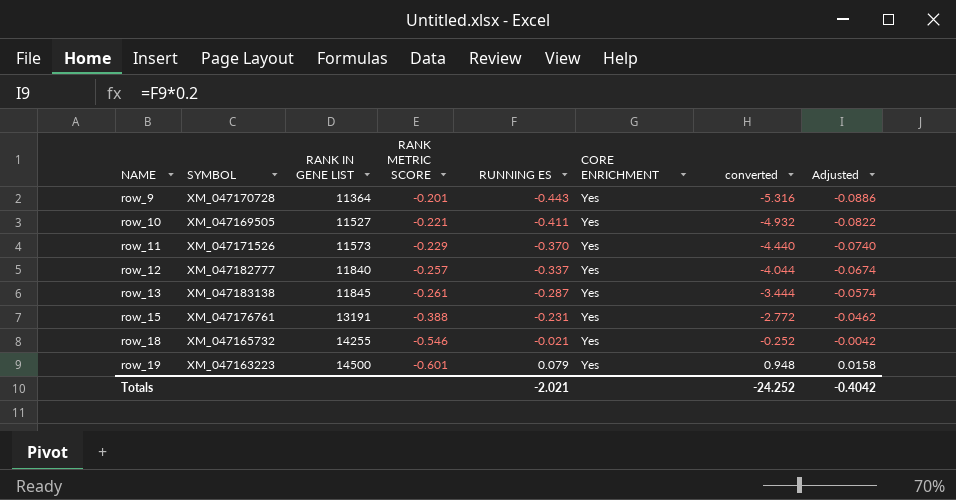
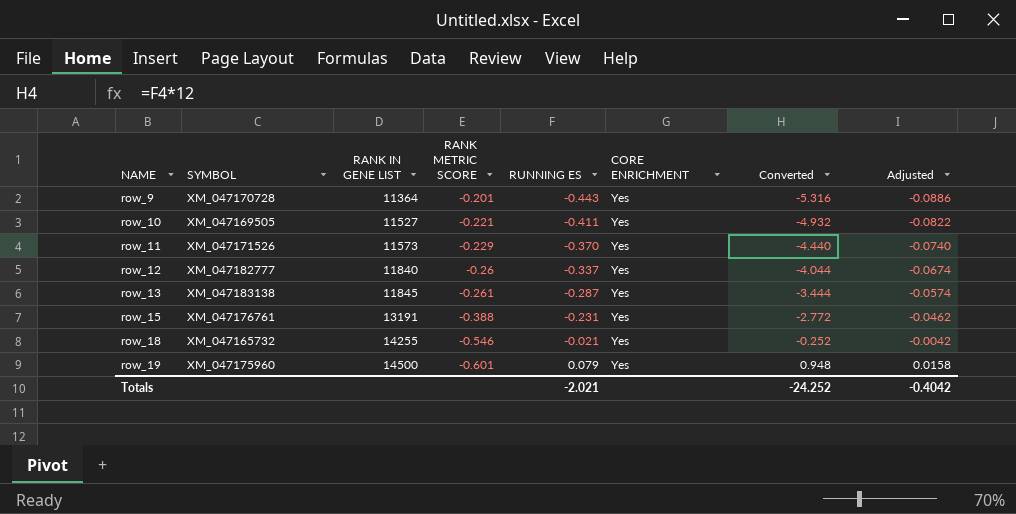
column name: converted -> Converted
row_12 | RANK METRIC SCORE: -0.257 -> -0.26
row_19 | SYMBOL: XM_047163223 -> XM_047175960

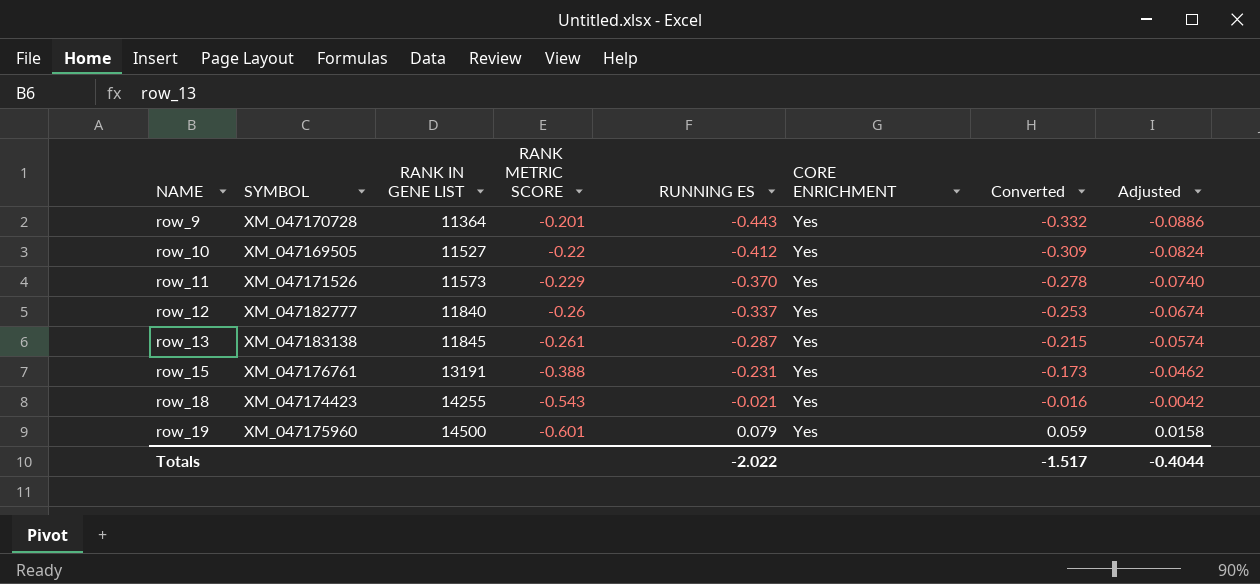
column Converted | formula: [RUNNING ES] * 12 -> [RUNNING ES] * 0.75
row_10 | RANK METRIC SCORE: -0.221 -> -0.22
row_10 | RUNNING ES: -0.411 -> -0.412
row_10 | Adjusted: -0.0822 -> -0.0824
row_18 | SYMBOL: XM_047165732 -> XM_047174423
row_18 | RANK METRIC SCORE: -0.546 -> -0.543
Totals | RUNNING ES: -2.021 -> -2.022
Totals | Converted: -24.252 -> -1.517
Totals | Adjusted: -0.4042 -> -0.4044

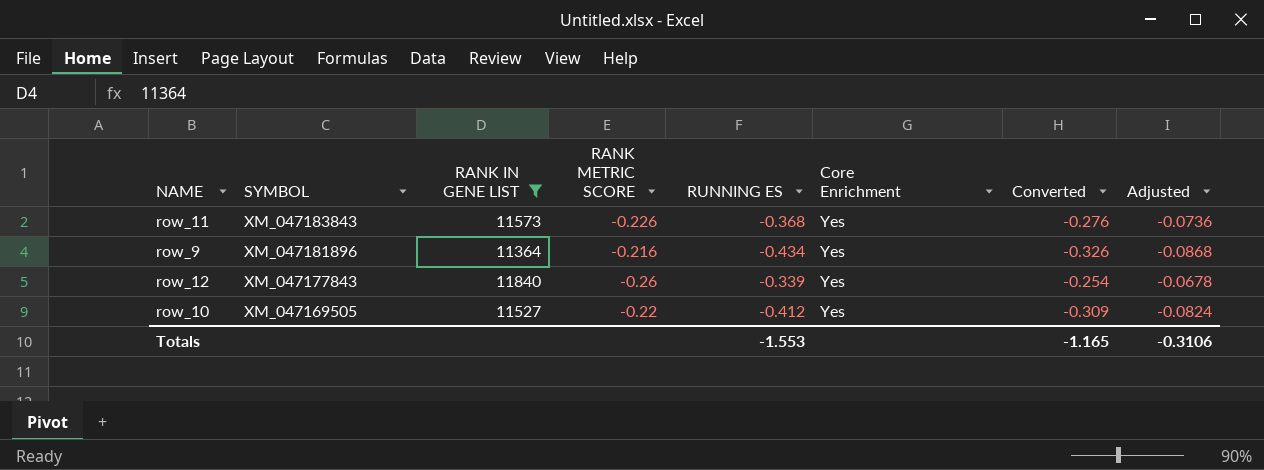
filter: none -> RANK IN GENE LIST <= 11840
row order: NAME ascending -> SYMBOL descending
column name: CORE ENRICHMENT -> Core Enrichment
row_11 | SYMBOL: XM_047171526 -> XM_047183843
row_11 | RANK METRIC SCORE: -0.229 -> -0.226
row_11 | RUNNING ES: -0.370 -> -0.368
row_11 | Converted: -0.278 -> -0.276
row_11 | Adjusted: -0.0740 -> -0.0736
row_9 | SYMBOL: XM_047170728 -> XM_047181896
row_9 | RANK METRIC SCORE: -0.201 -> -0.216
row_9 | RUNNING ES: -0.443 -> -0.434
row_9 | Converted: -0.332 -> -0.326
row_9 | Adjusted: -0.0886 -> -0.0868
row_12 | SYMBOL: XM_047182777 -> XM_047177843
row_12 | RUNNING ES: -0.337 -> -0.339
row_12 | Converted: -0.253 -> -0.254
row_12 | Adjusted: -0.0674 -> -0.0678
Totals | RUNNING ES: -2.022 -> -1.553
Totals | Converted: -1.517 -> -1.165
Totals | Adjusted: -0.4044 -> -0.3106

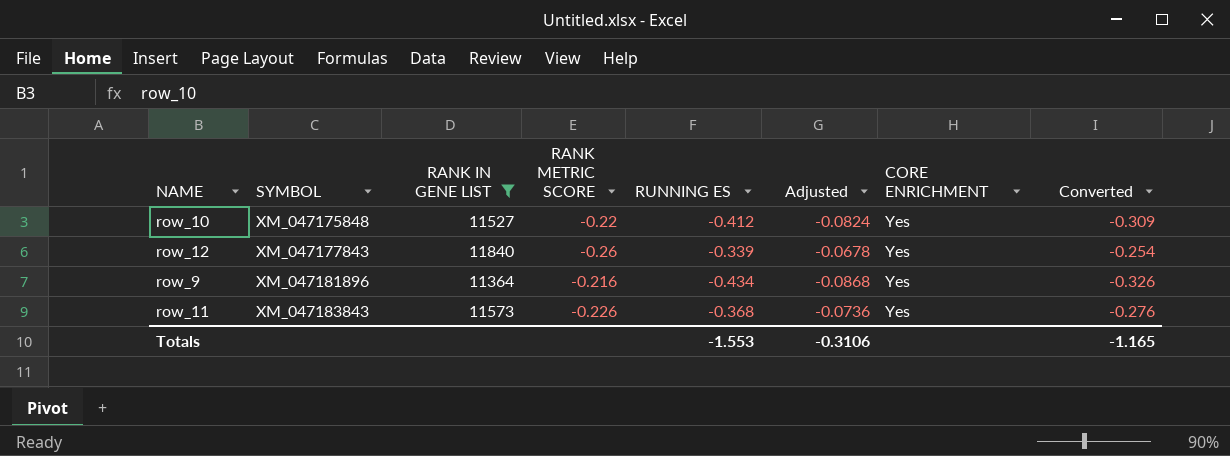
row order: SYMBOL descending -> SYMBOL ascending
column Adjusted | position: 8 -> 6
column name: Core Enrichment -> CORE ENRICHMENT
row_10 | SYMBOL: XM_047169505 -> XM_047175848

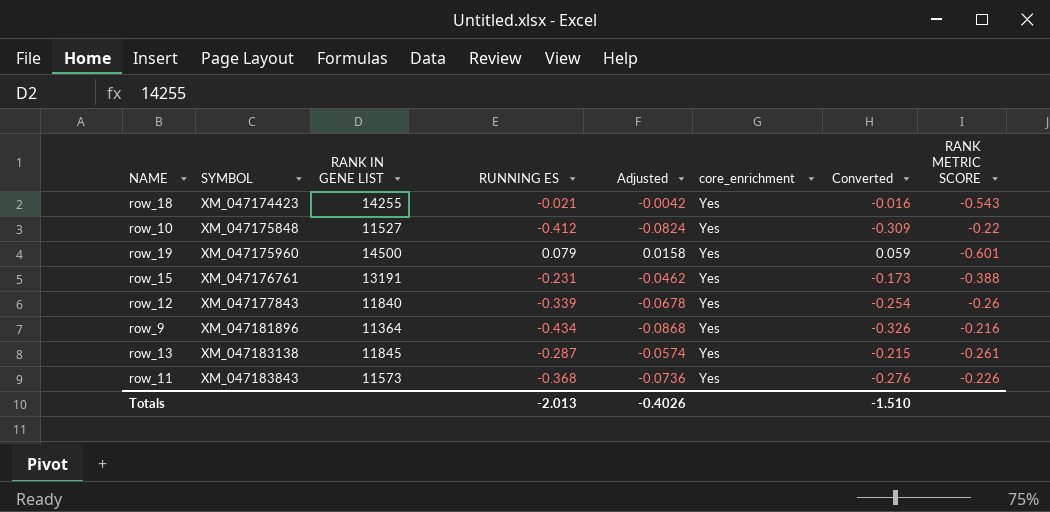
filter: RANK IN GENE LIST <= 11840 -> none
column name: CORE ENRICHMENT -> core_enrichment
column RANK METRIC SCORE | position: 4 -> 8
Totals | RUNNING ES: -1.553 -> -2.013
Totals | Adjusted: -0.3106 -> -0.4026
Totals | Converted: -1.165 -> -1.510

